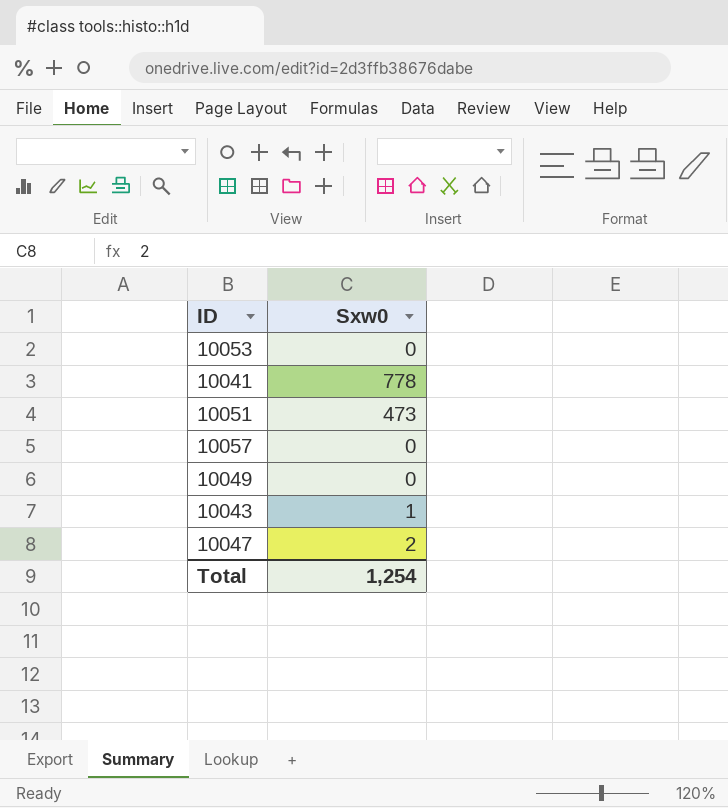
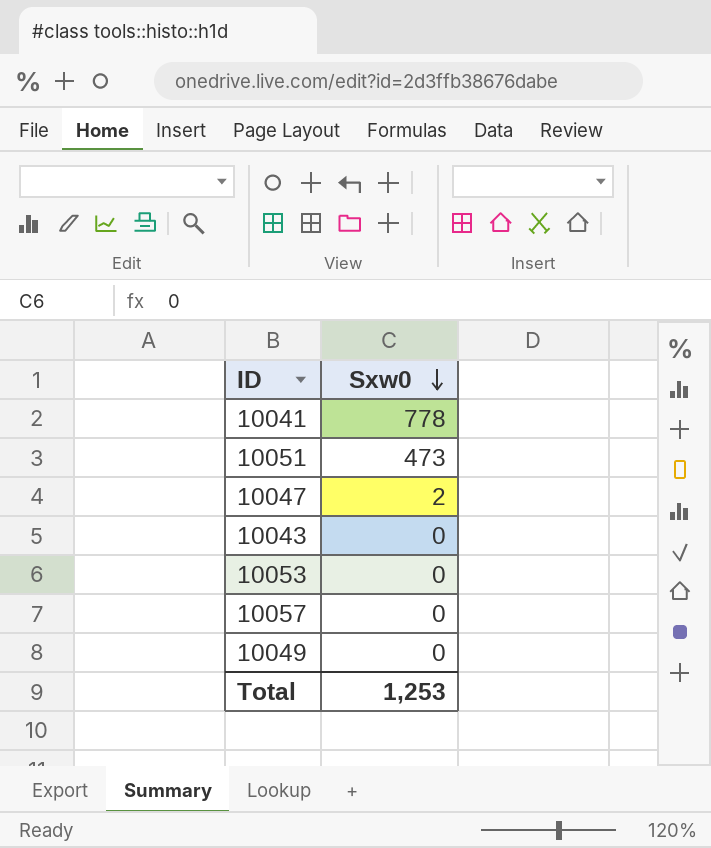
row order: none -> Sxw0 descending
10043 | Sxw0: 1 -> 0
Total | Sxw0: 1,254 -> 1,253

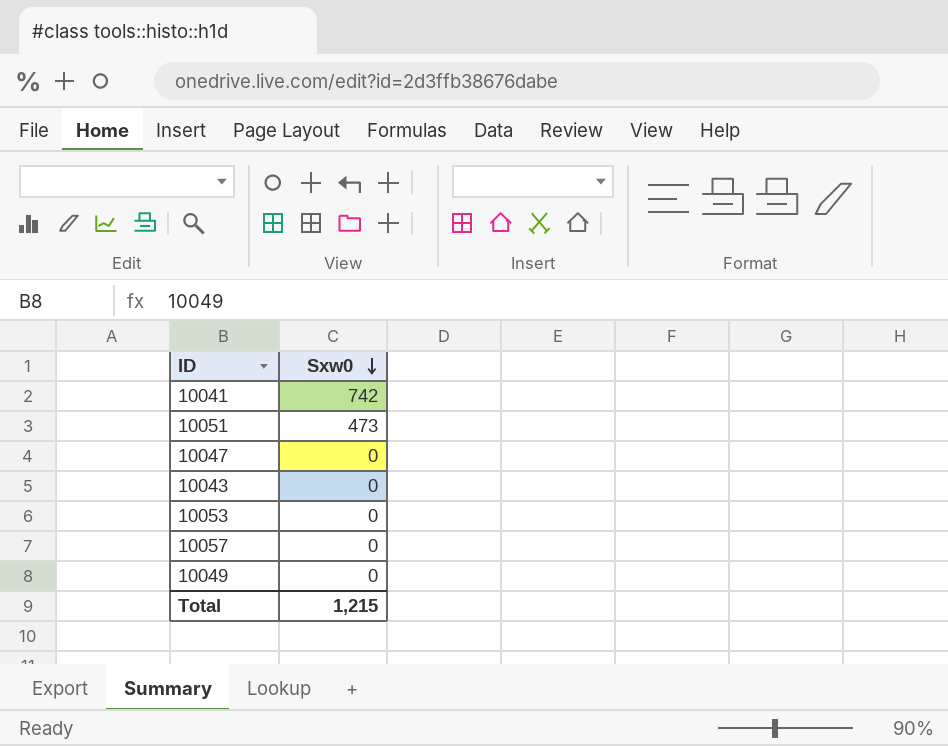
10041 | Sxw0: 778 -> 742
10047 | Sxw0: 2 -> 0
Total | Sxw0: 1,253 -> 1,215

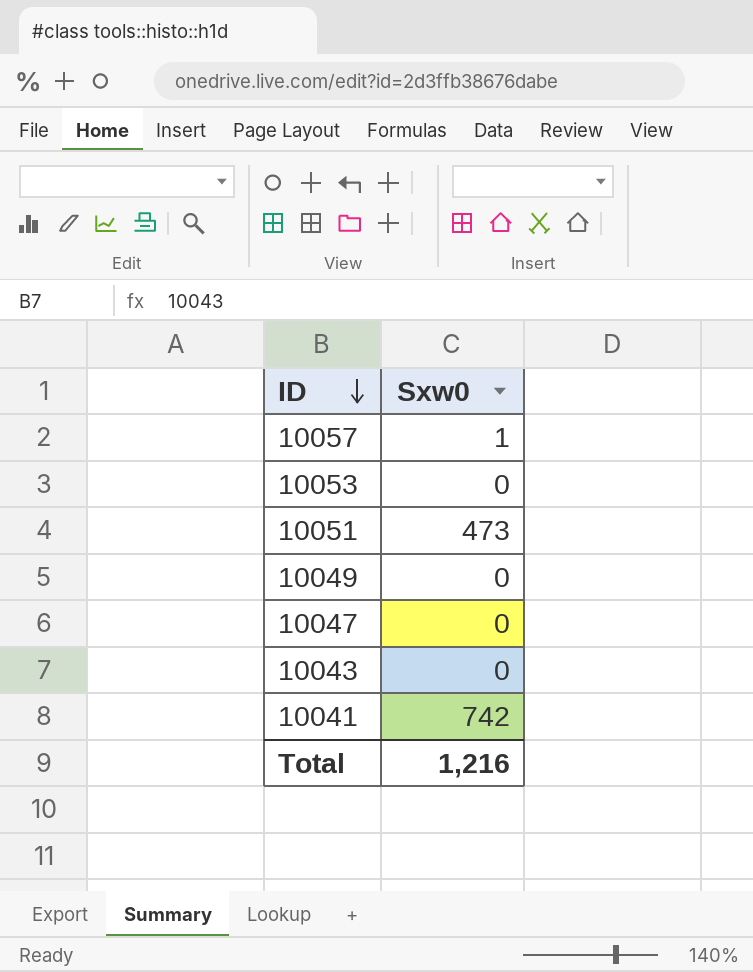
row order: Sxw0 descending -> ID descending
10057 | Sxw0: 0 -> 1
Total | Sxw0: 1,215 -> 1,216

